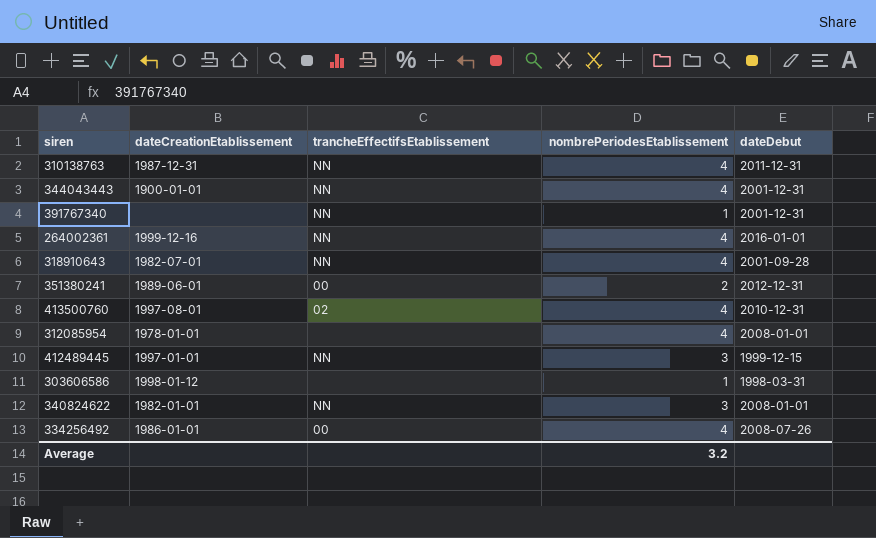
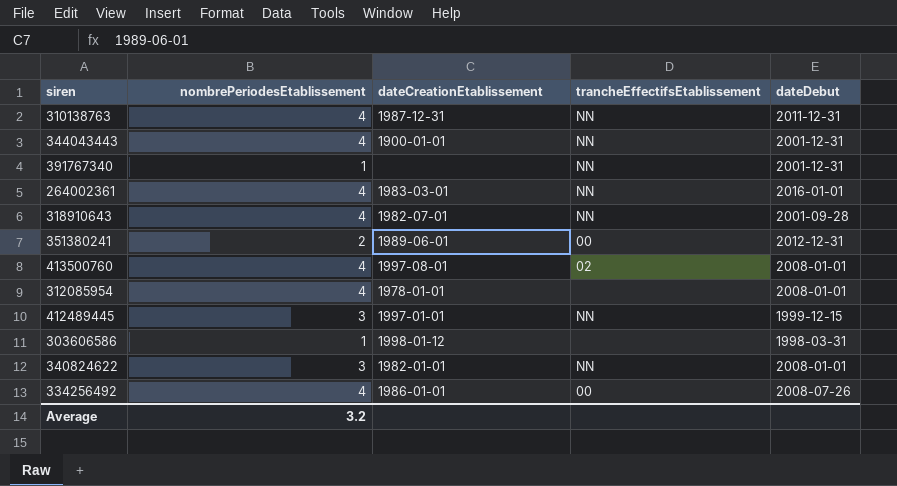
column nombrePeriodesEtablissement | position: 4 -> 2
264002361 | dateCreationEtablissement: 1999-12-16 -> 1983-03-01
413500760 | dateDebut: 2010-12-31 -> 2008-01-01

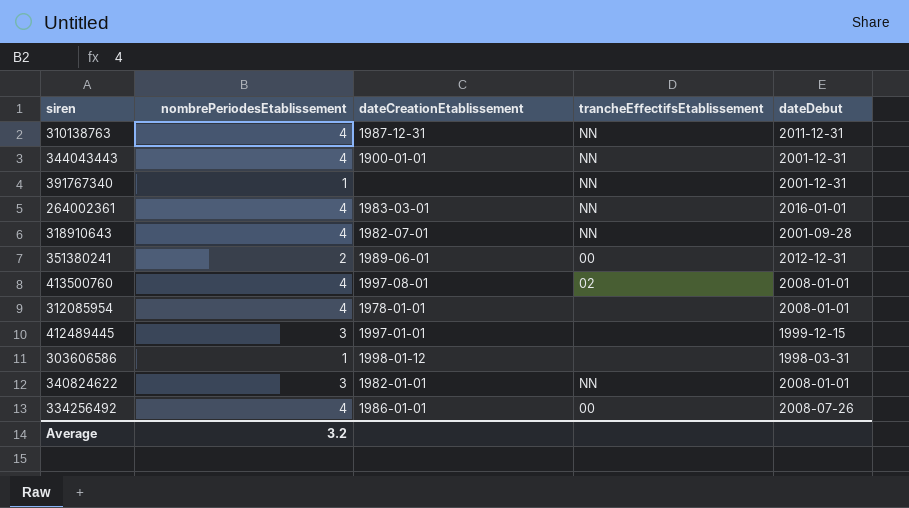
412489445 | trancheEffectifsEtablissement: NN -> none

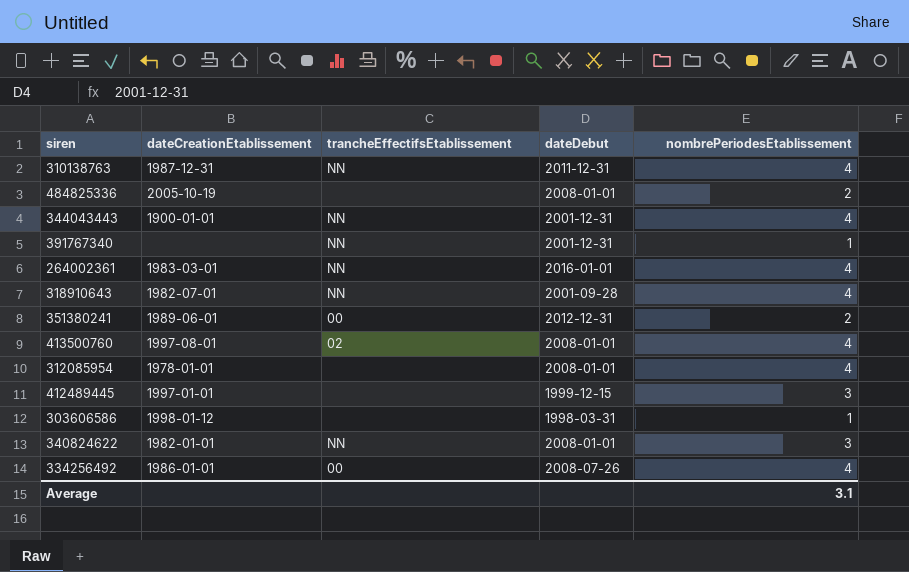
column nombrePeriodesEtablissement | position: 2 -> 5
row 484825336: none -> 2005-10-19 | none | 2008-01-01 | 2
Average | nombrePeriodesEtablissement: 3.2 -> 3.1

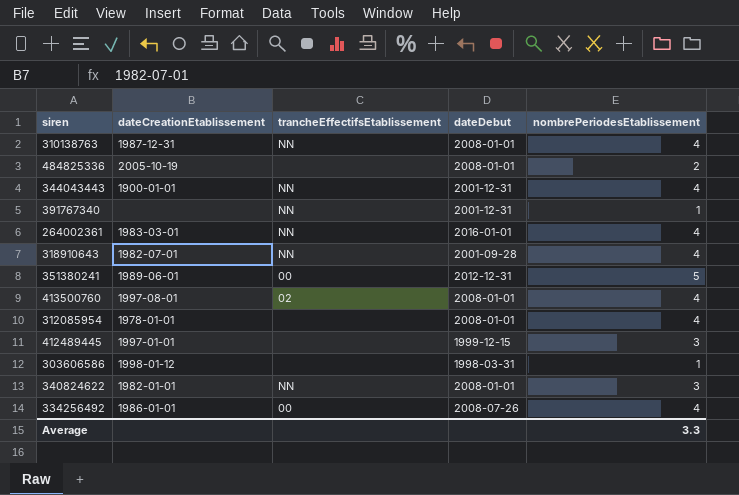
310138763 | dateDebut: 2011-12-31 -> 2008-01-01
351380241 | nombrePeriodesEtablissement: 2 -> 5
Average | nombrePeriodesEtablissement: 3.1 -> 3.3

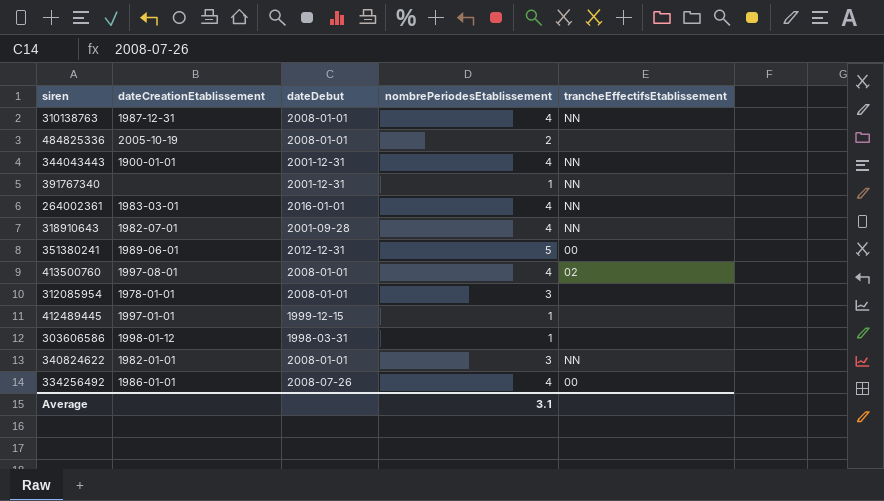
column trancheEffectifsEtablissement | position: 3 -> 5
312085954 | nombrePeriodesEtablissement: 4 -> 3
412489445 | nombrePeriodesEtablissement: 3 -> 1
Average | nombrePeriodesEtablissement: 3.3 -> 3.1

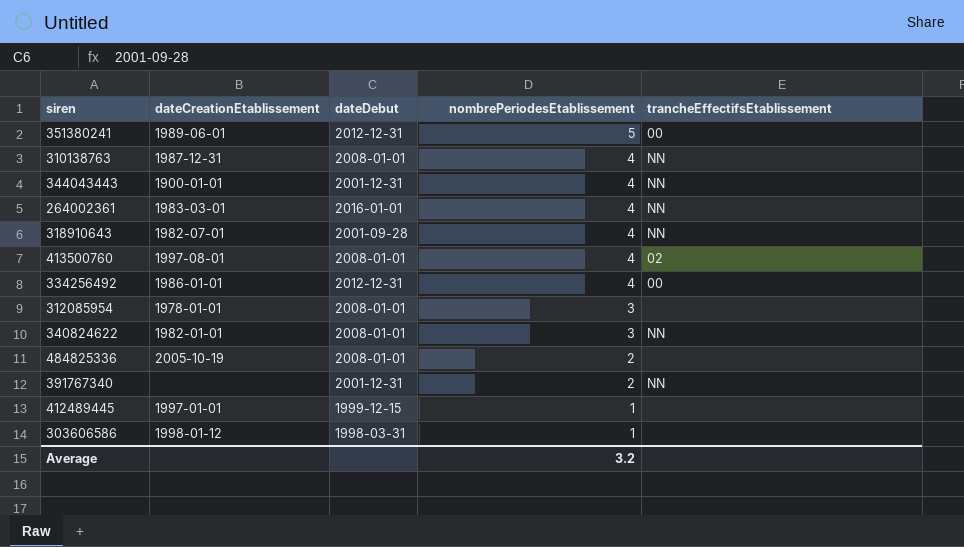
row order: none -> nombrePeriodesEtablissement descending
334256492 | dateDebut: 2008-07-26 -> 2012-12-31
391767340 | nombrePeriodesEtablissement: 1 -> 2
Average | nombrePeriodesEtablissement: 3.1 -> 3.2

